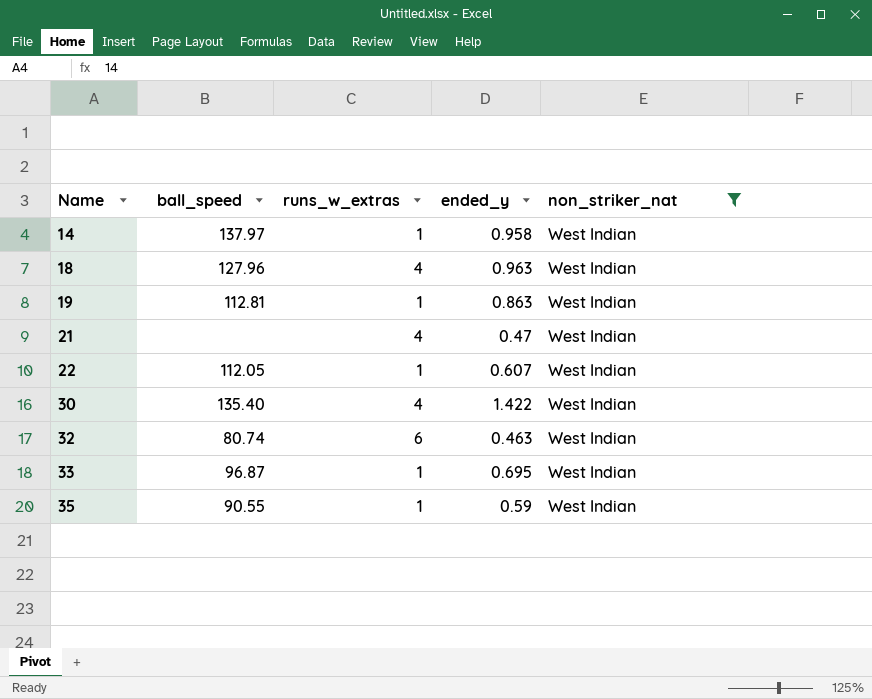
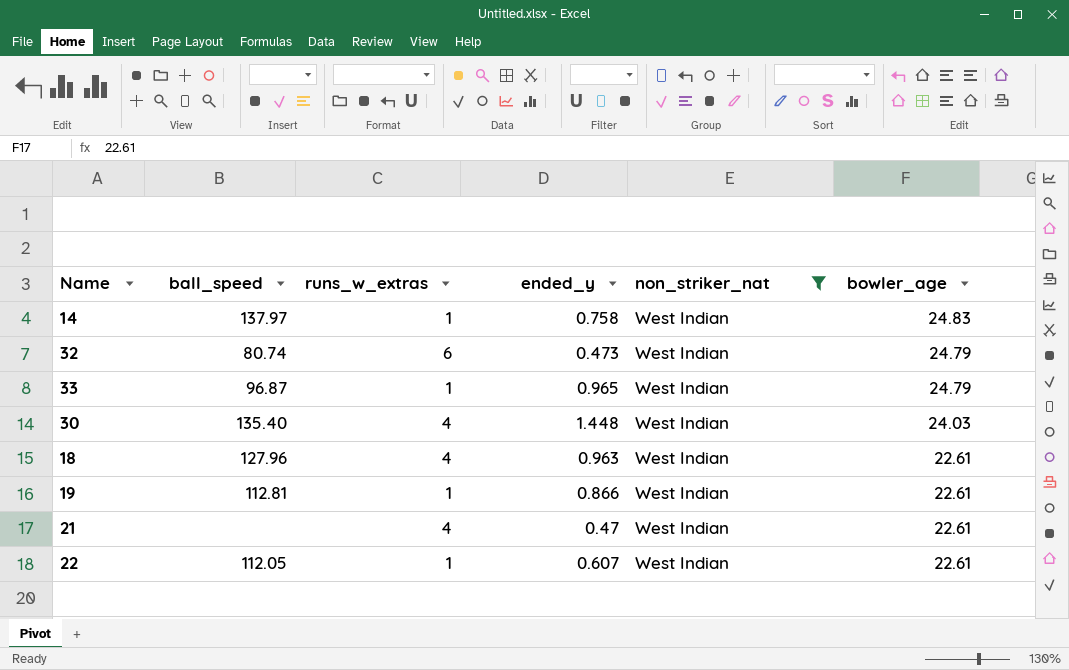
row order: Name ascending -> bowler_age descending
column bowler_age | position: none -> 6
row 35: 90.55 | 1 | 0.59 | West Indian -> none
14 | ended_y: 0.958 -> 0.758
32 | ended_y: 0.463 -> 0.473
33 | ended_y: 0.695 -> 0.965
30 | ended_y: 1.422 -> 1.448
19 | ended_y: 0.863 -> 0.866

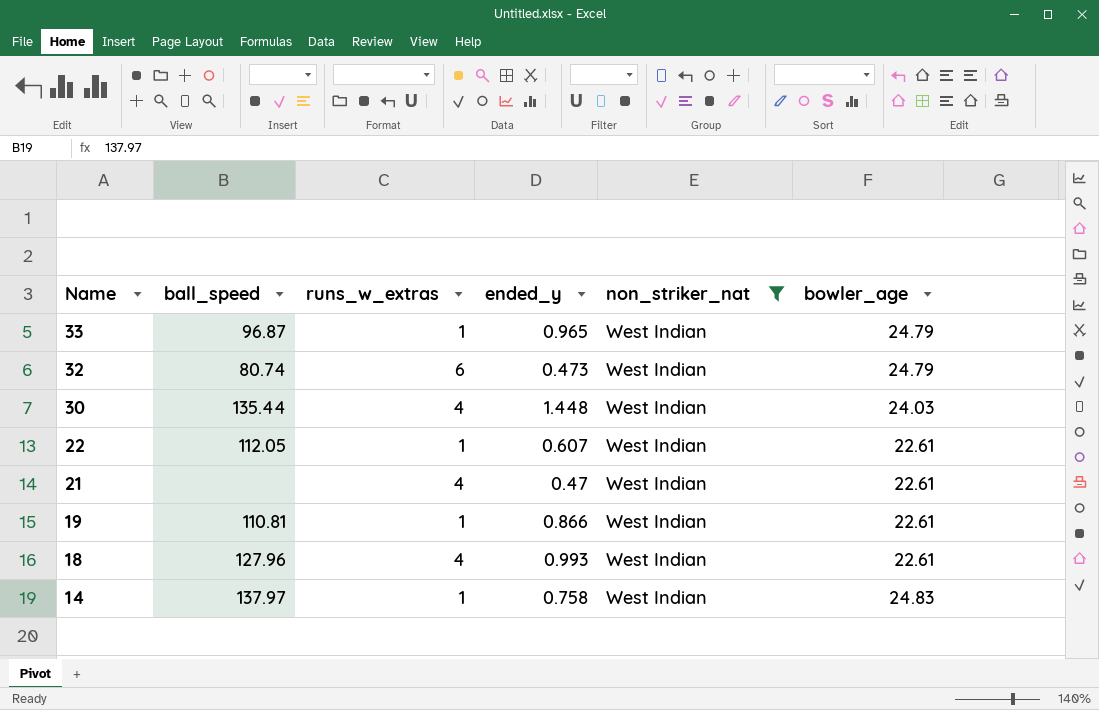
row order: bowler_age descending -> Name descending
30 | ball_speed: 135.40 -> 135.44
19 | ball_speed: 112.81 -> 110.81
18 | ended_y: 0.963 -> 0.993

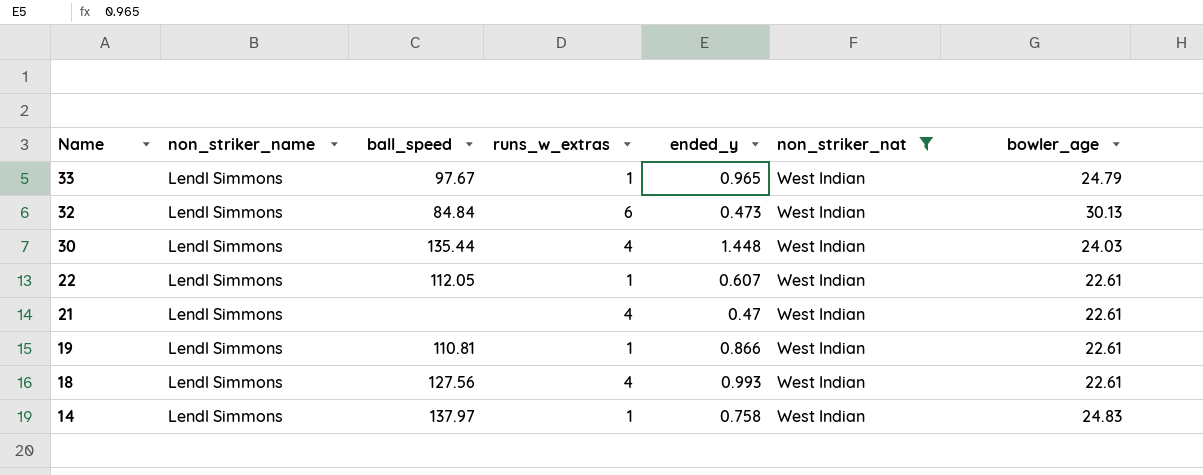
column non_striker_name | position: none -> 2
33 | ball_speed: 96.87 -> 97.67
32 | ball_speed: 80.74 -> 84.84
32 | bowler_age: 24.79 -> 30.13
18 | ball_speed: 127.96 -> 127.56

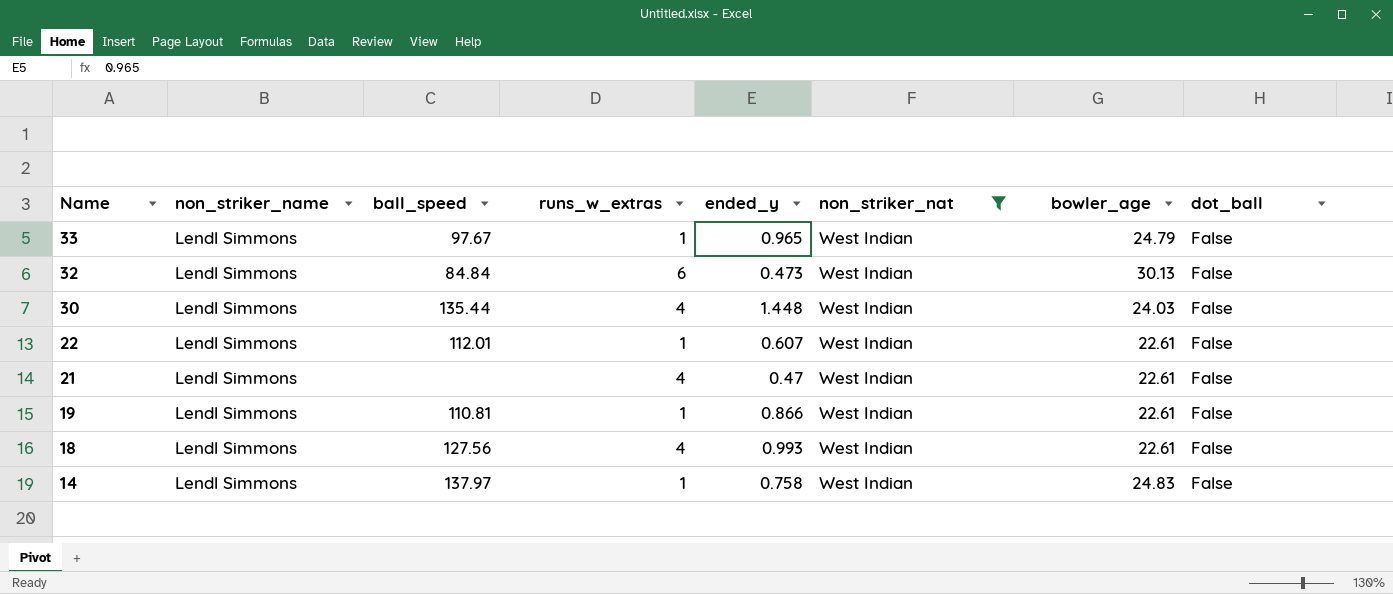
column dot_ball | position: none -> 8
22 | ball_speed: 112.05 -> 112.01

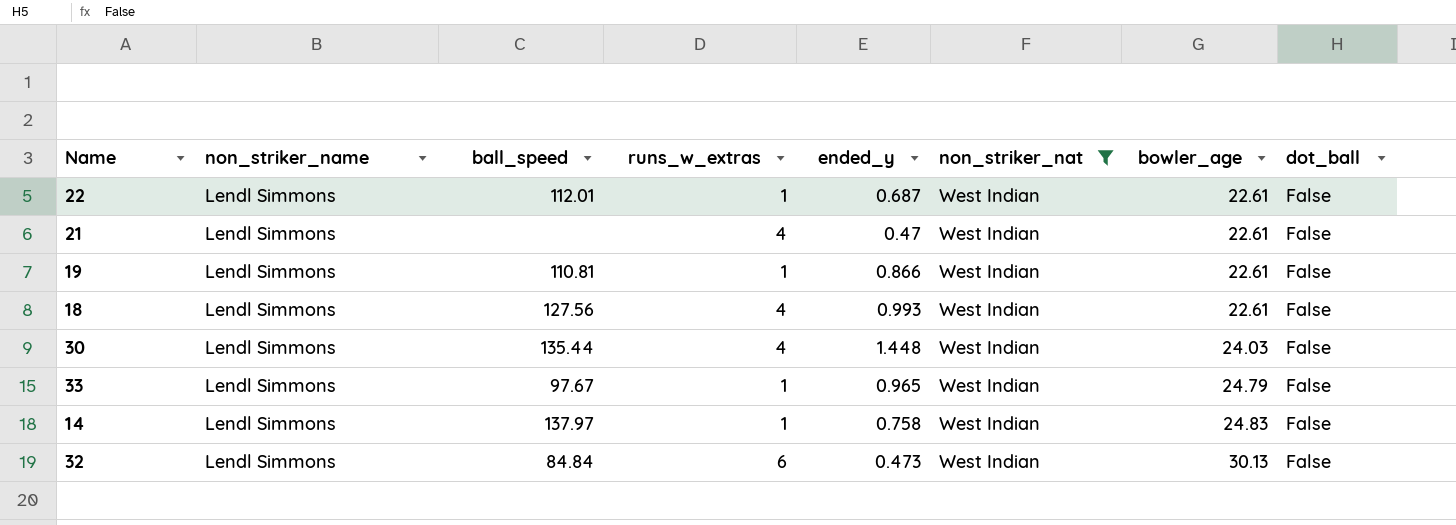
row order: Name descending -> bowler_age ascending
22 | ended_y: 0.607 -> 0.687

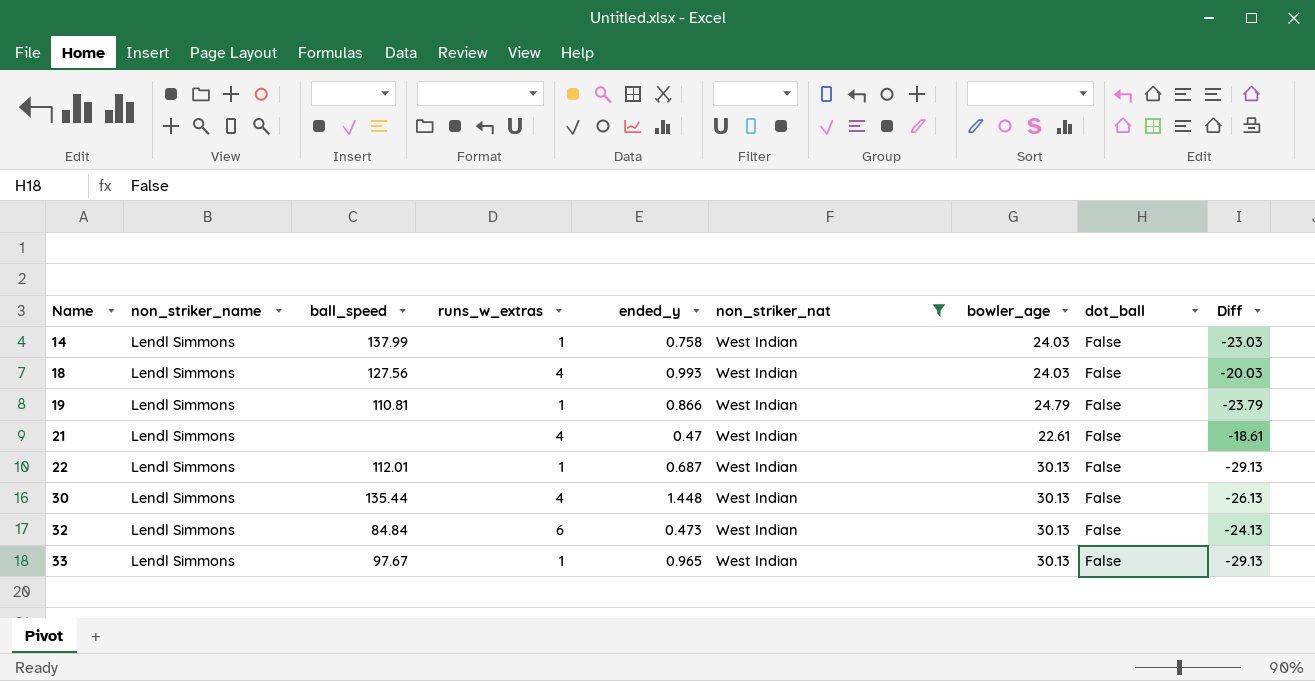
row order: bowler_age ascending -> Name ascending
column Diff | formula: none -> [runs_w_extras] - [bowler_age]
14 | ball_speed: 137.97 -> 137.99
14 | bowler_age: 24.83 -> 24.03
18 | bowler_age: 22.61 -> 24.03
19 | bowler_age: 22.61 -> 24.79
22 | bowler_age: 22.61 -> 30.13
30 | bowler_age: 24.03 -> 30.13
33 | bowler_age: 24.79 -> 30.13

